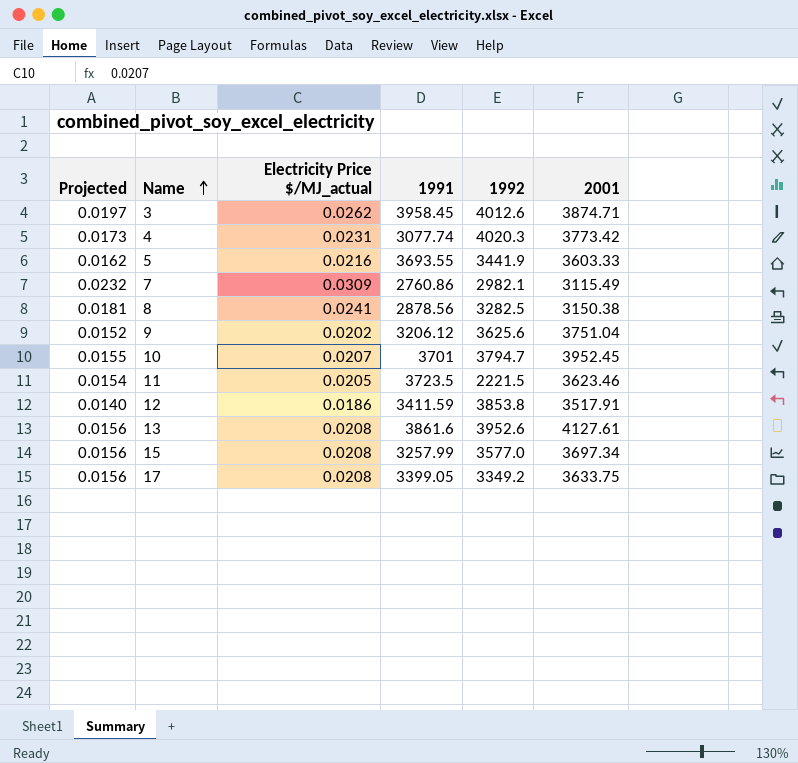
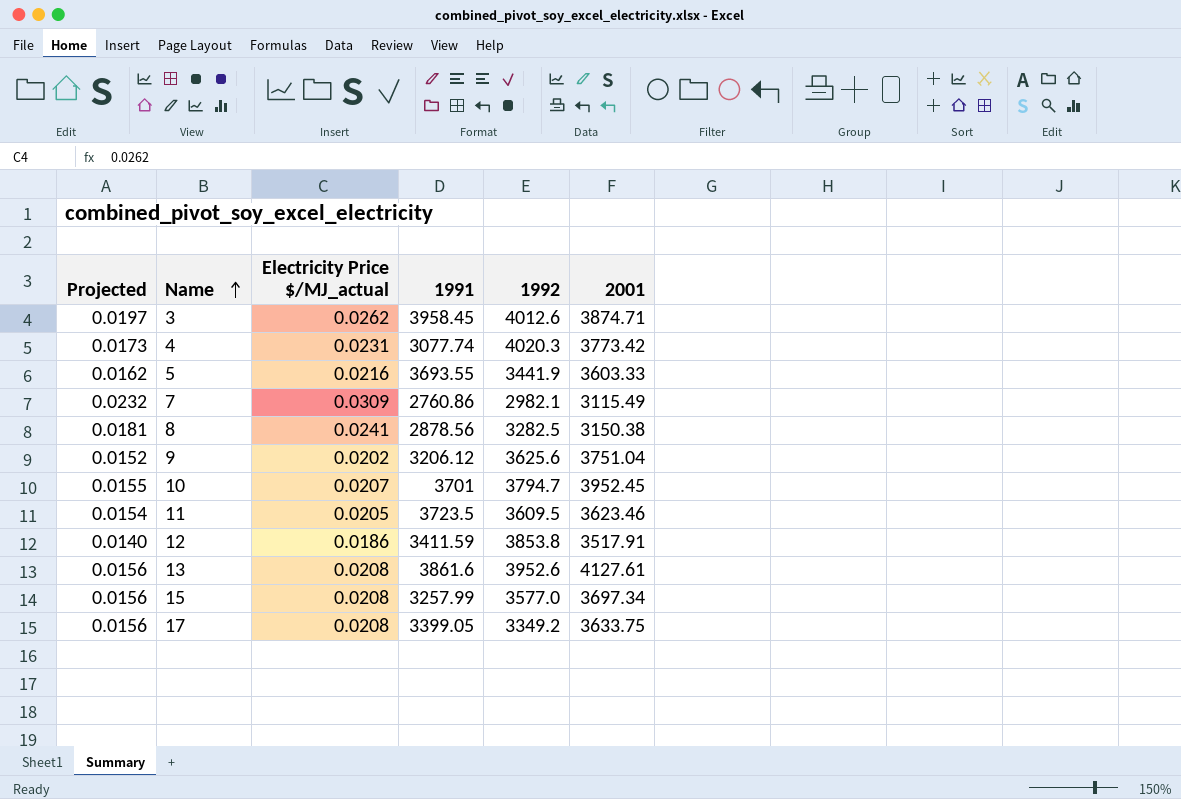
11 | 1992: 2221.5 -> 3609.5

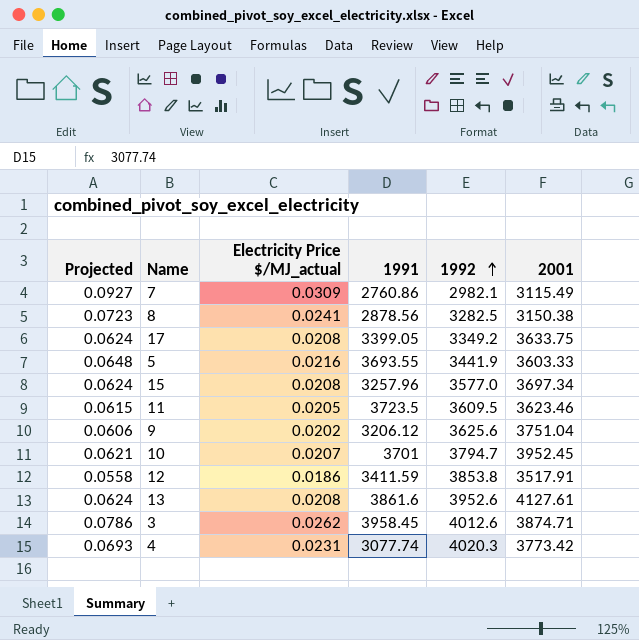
row order: Name ascending -> 1992 ascending
column Projected | formula: [Electricity Price $/MJ_actual] * 0.75 -> [Electricity Price $/MJ_actual] * 3
15 | 1991: 3257.99 -> 3257.96

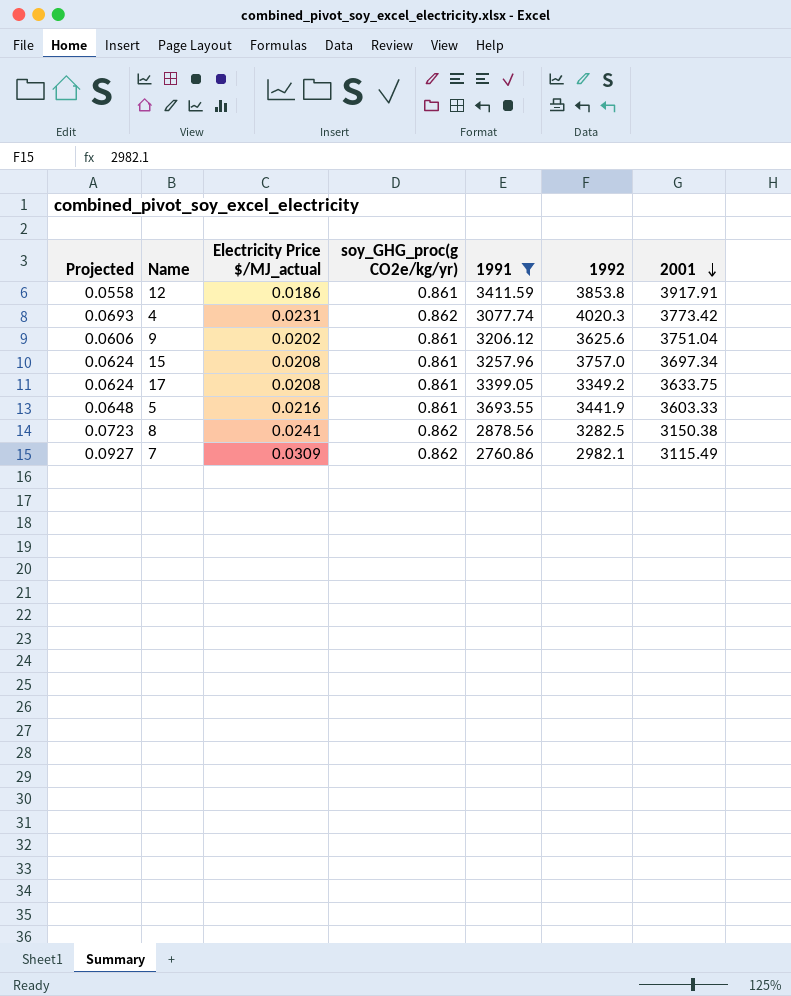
filter: none -> 1991 <= 3693.55
row order: 1992 ascending -> 2001 descending
column soy_GHG_proc(g CO2e/kg/yr) | position: none -> 4
12 | 2001: 3517.91 -> 3917.91
15 | 1992: 3577.0 -> 3757.0

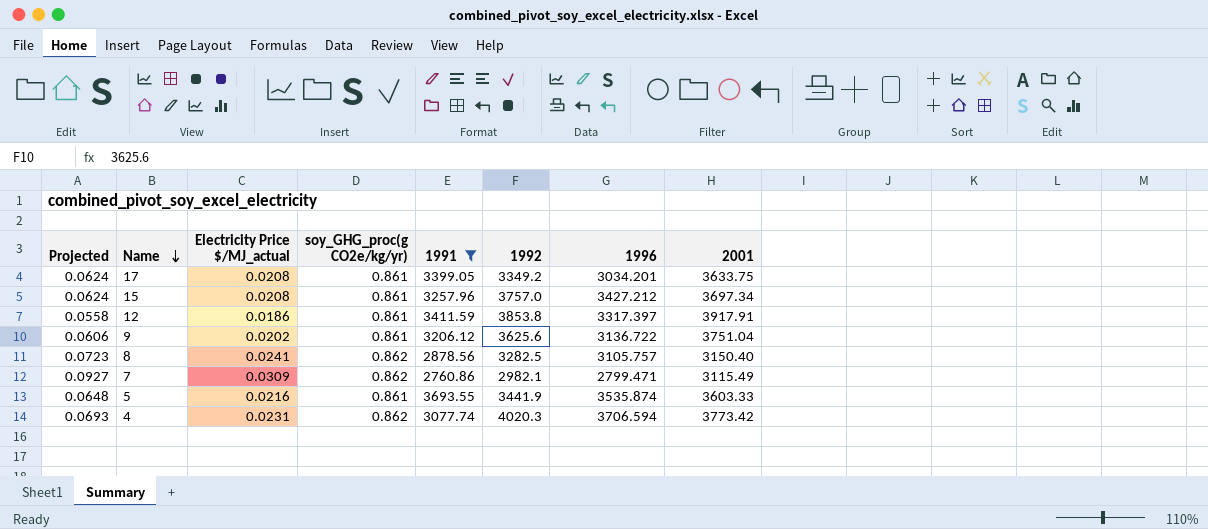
row order: 2001 descending -> Name descending
column 1996 | position: none -> 7
8 | 2001: 3150.38 -> 3150.40

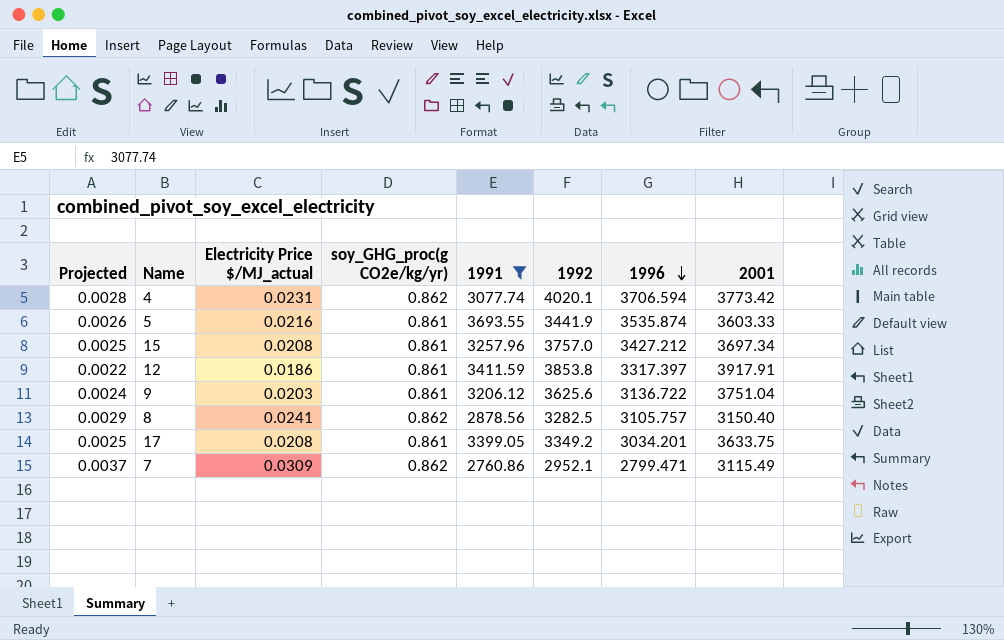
row order: Name descending -> 1996 descending
column Projected | formula: [Electricity Price $/MJ_actual] * 3 -> [Electricity Price $/MJ_actual] * 0.12
4 | 1992: 4020.3 -> 4020.1
9 | Electricity Price $/MJ_actual: 0.0202 -> 0.0203
7 | 1992: 2982.1 -> 2952.1

